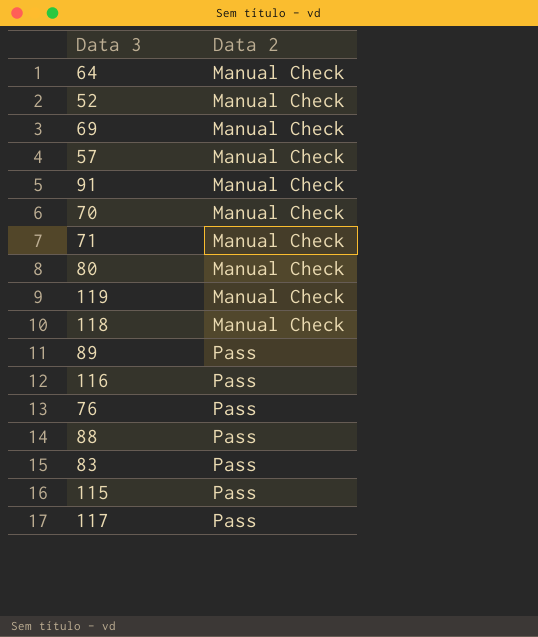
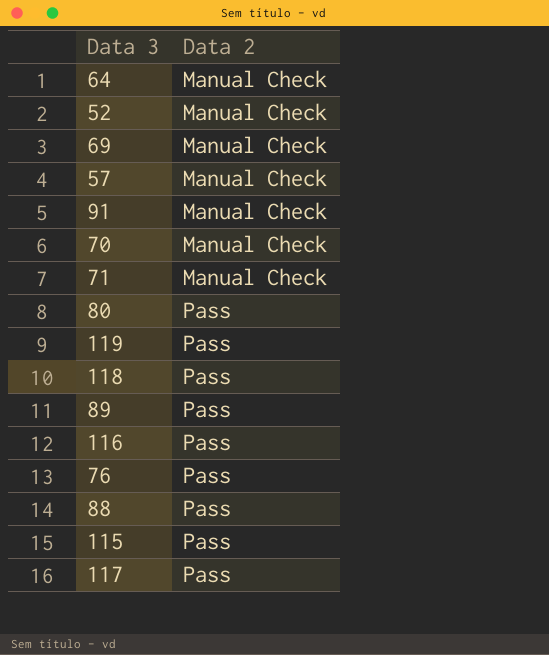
row 83: Pass -> none
80 | Data 2: Manual Check -> Pass
119 | Data 2: Manual Check -> Pass
118 | Data 2: Manual Check -> Pass

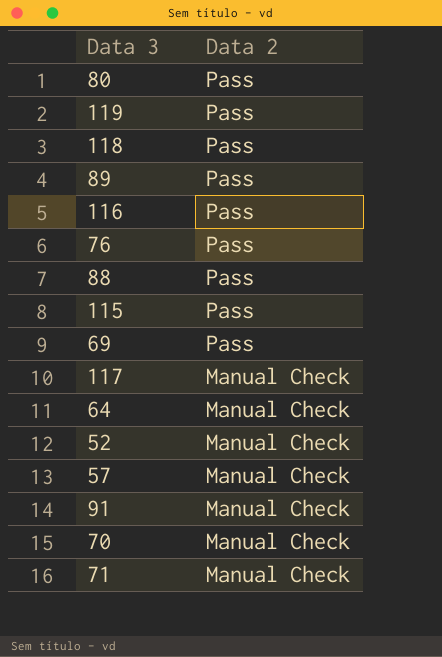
row order: Data 2 ascending -> Data 2 descending
69 | Data 2: Manual Check -> Pass
117 | Data 2: Pass -> Manual Check

